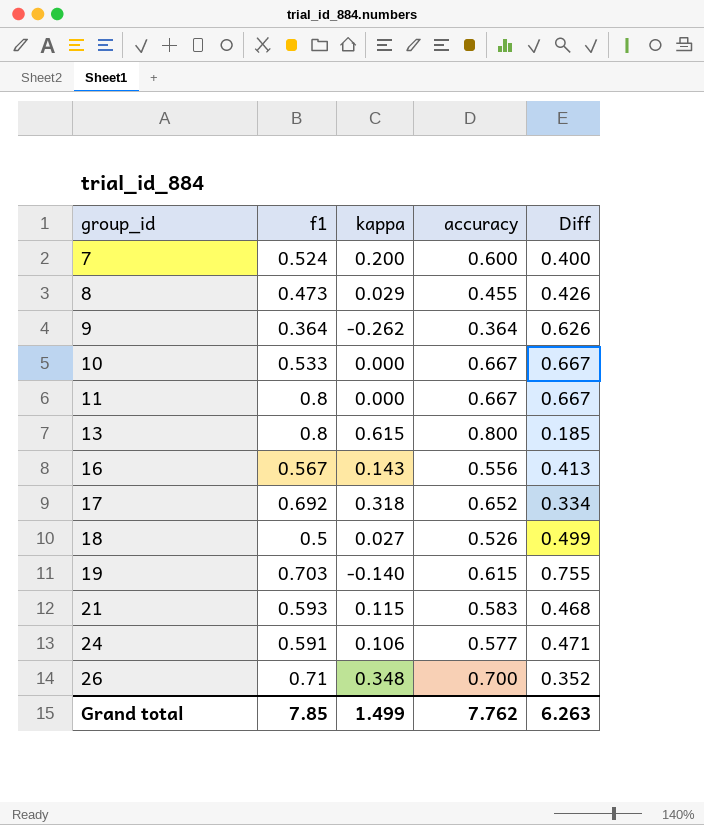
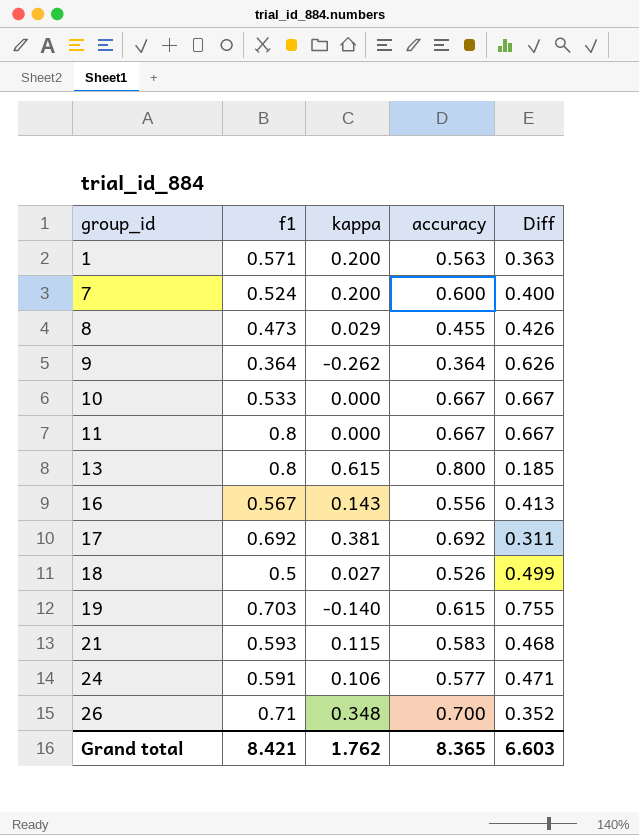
row 1: none -> 0.571 | 0.200 | 0.563 | 0.363
17 | kappa: 0.318 -> 0.381
17 | accuracy: 0.652 -> 0.692
17 | Diff: 0.334 -> 0.311
Grand total | f1: 7.85 -> 8.421
Grand total | kappa: 1.499 -> 1.762
Grand total | accuracy: 7.762 -> 8.365
Grand total | Diff: 6.263 -> 6.603

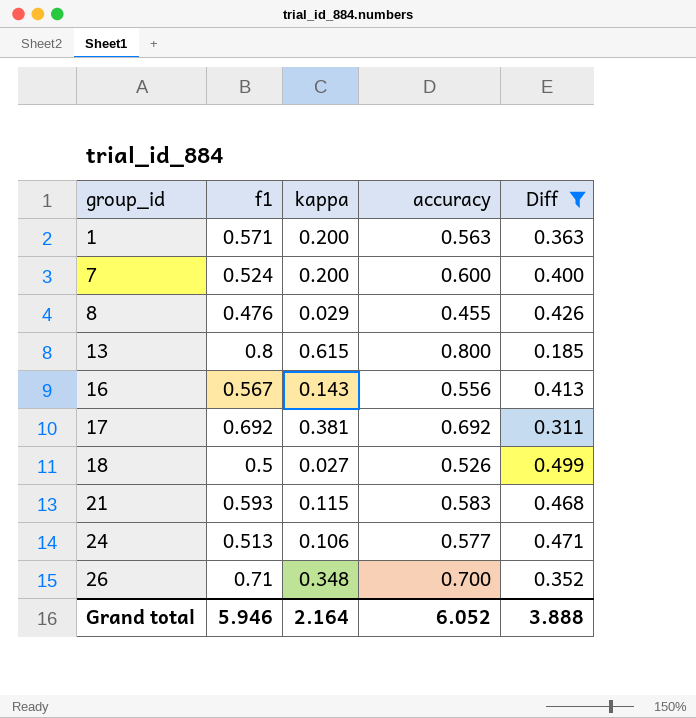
filter: none -> Diff <= 0.499
8 | f1: 0.473 -> 0.476
24 | f1: 0.591 -> 0.513
Grand total | f1: 8.421 -> 5.946
Grand total | kappa: 1.762 -> 2.164
Grand total | accuracy: 8.365 -> 6.052
Grand total | Diff: 6.603 -> 3.888

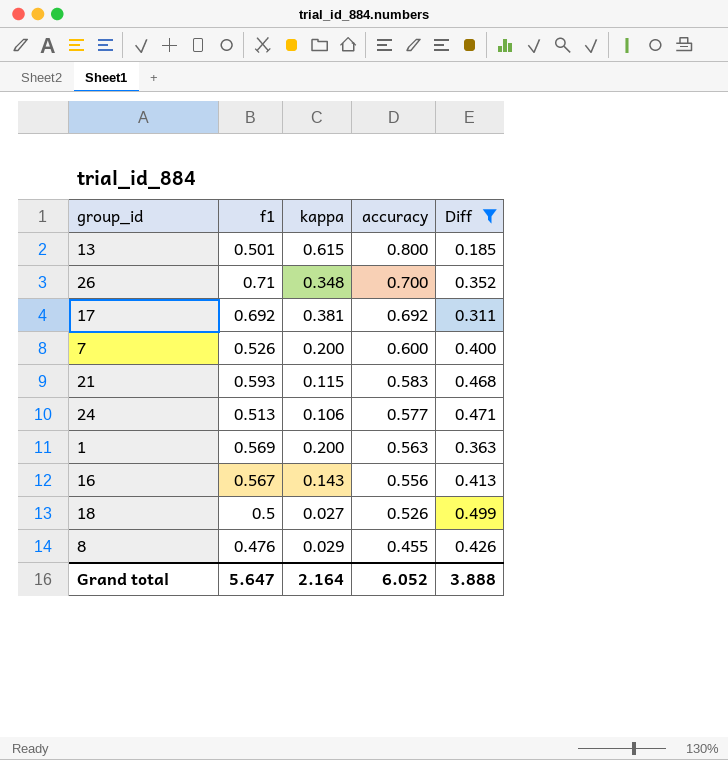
row order: group_id ascending -> accuracy descending
13 | f1: 0.8 -> 0.501
7 | f1: 0.524 -> 0.526
1 | f1: 0.571 -> 0.569
Grand total | f1: 5.946 -> 5.647

